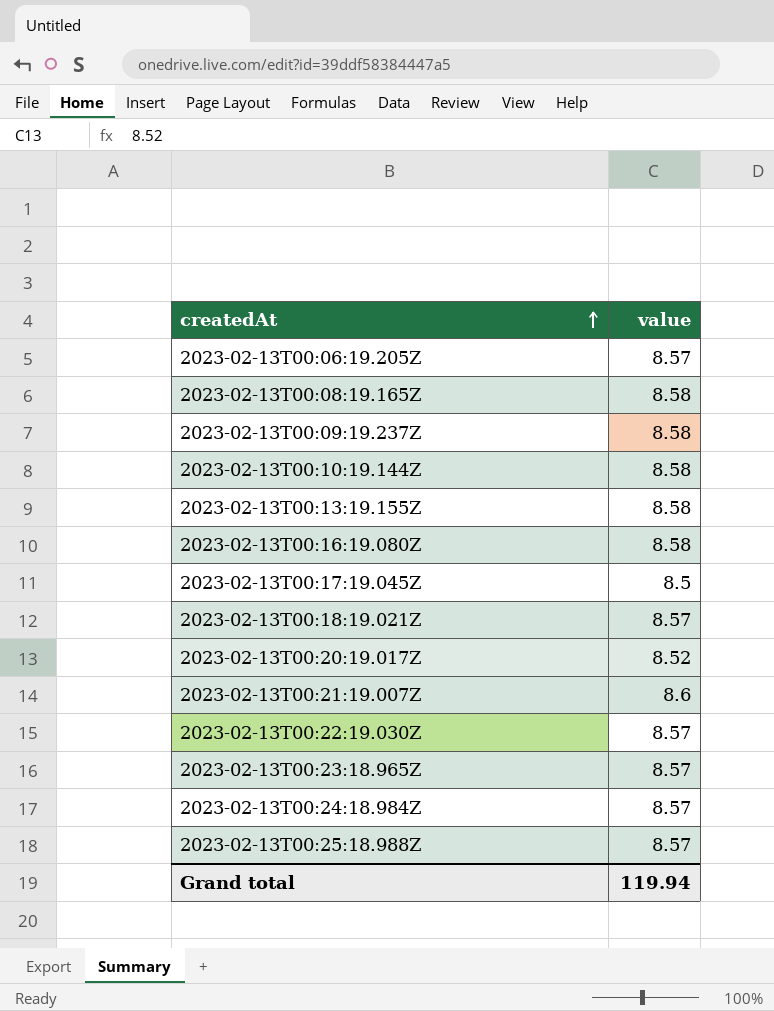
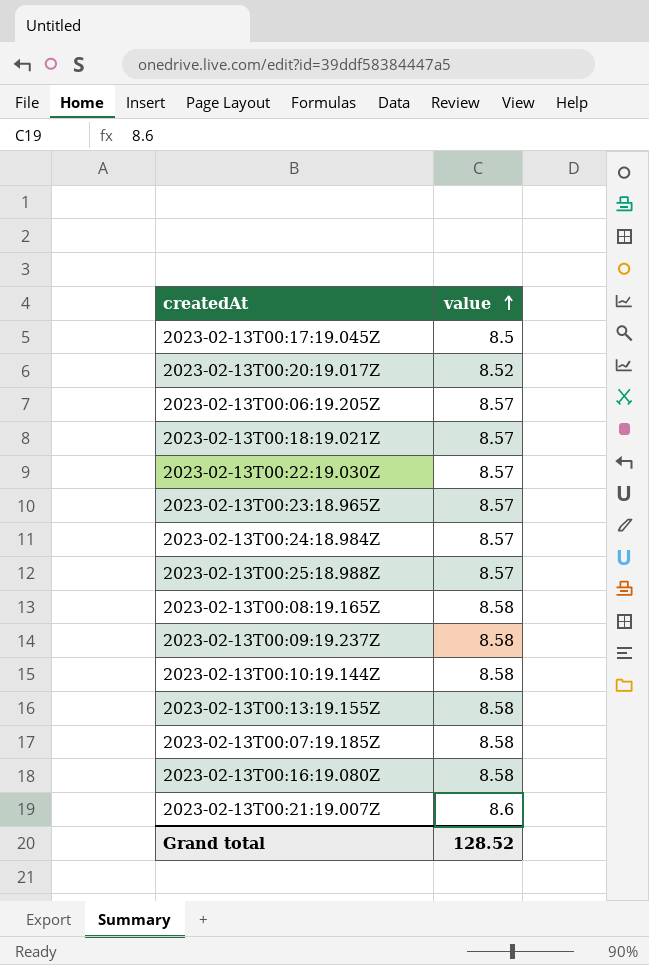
row order: createdAt ascending -> value ascending
row 2023-02-13T00:07:19.185Z: none -> 8.58
Grand total | value: 119.94 -> 128.52

